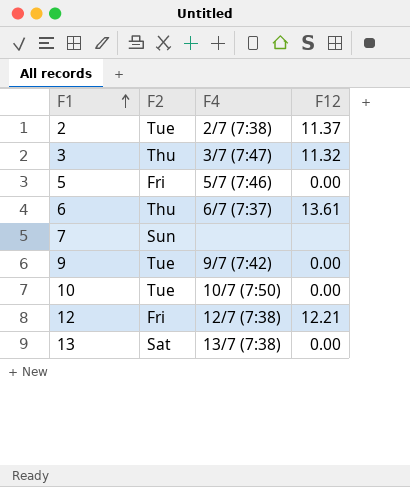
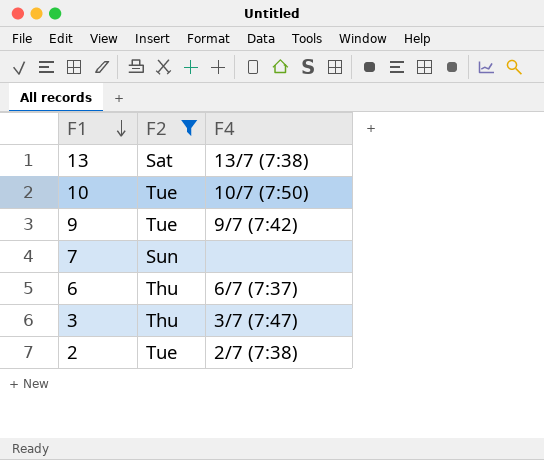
filter: none -> F2 != Fri
row order: F1 ascending -> F1 descending
column F12 | position: 4 -> none

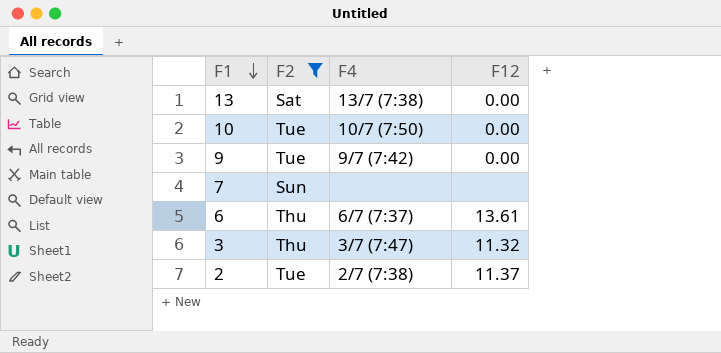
column F12 | position: none -> 4

